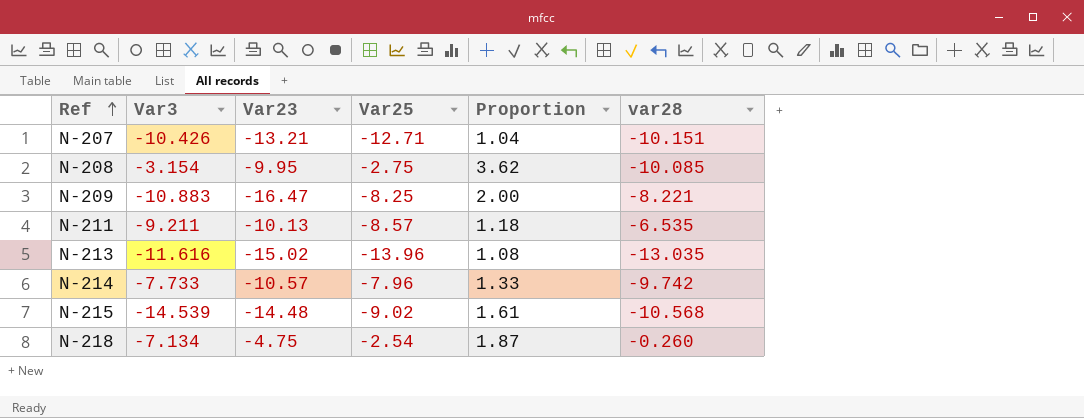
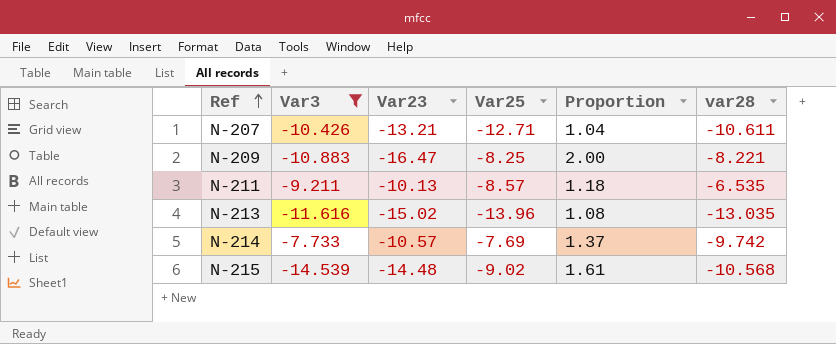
filter: none -> Var3 <= -7.733
N-207 | var28: -10.151 -> -10.611
N-214 | Var25: -7.96 -> -7.69
N-214 | Proportion: 1.33 -> 1.37

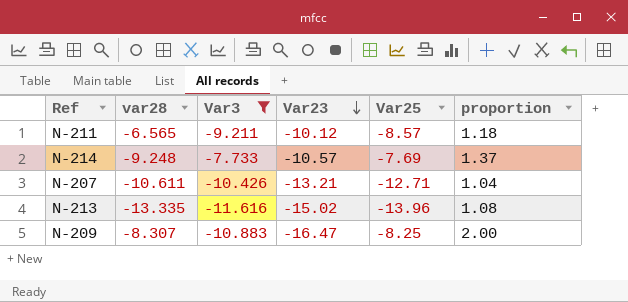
row order: Ref ascending -> Var23 descending
column var28 | position: 6 -> 2
column name: Proportion -> proportion
row N-215: -14.539 | -14.48 | -9.02 | 1.61 | -10.568 -> none
N-211 | var28: -6.535 -> -6.565
N-211 | Var23: -10.13 -> -10.12
N-214 | var28: -9.742 -> -9.248
N-213 | var28: -13.035 -> -13.335
N-209 | var28: -8.221 -> -8.307

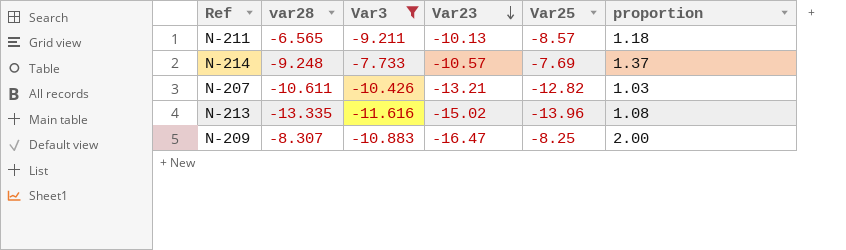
N-211 | Var23: -10.12 -> -10.13
N-207 | Var25: -12.71 -> -12.82
N-207 | proportion: 1.04 -> 1.03

